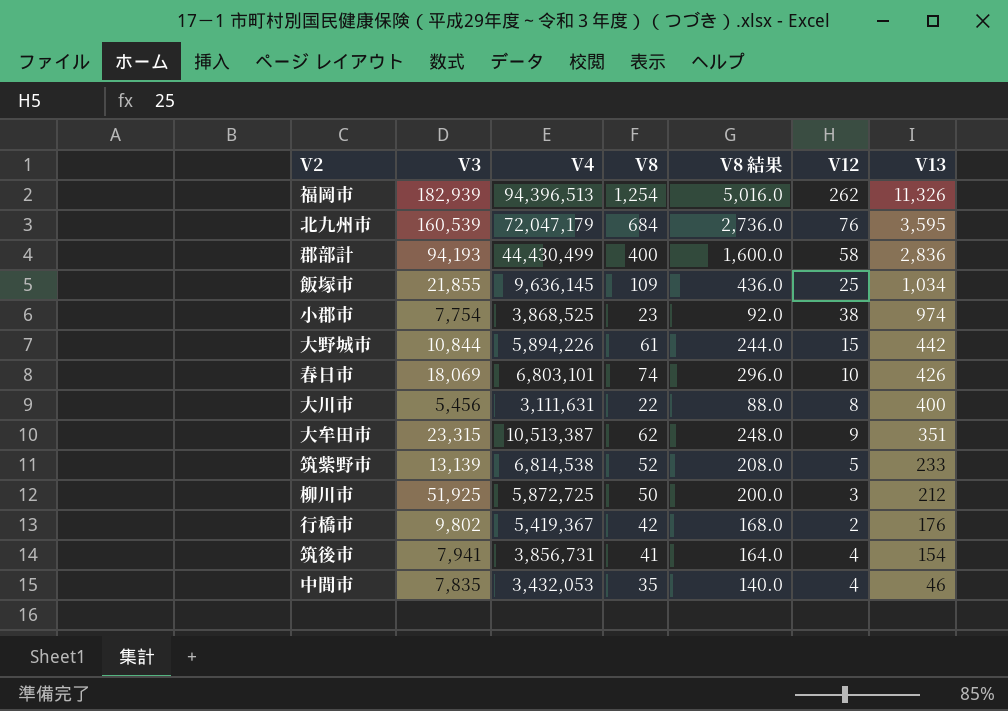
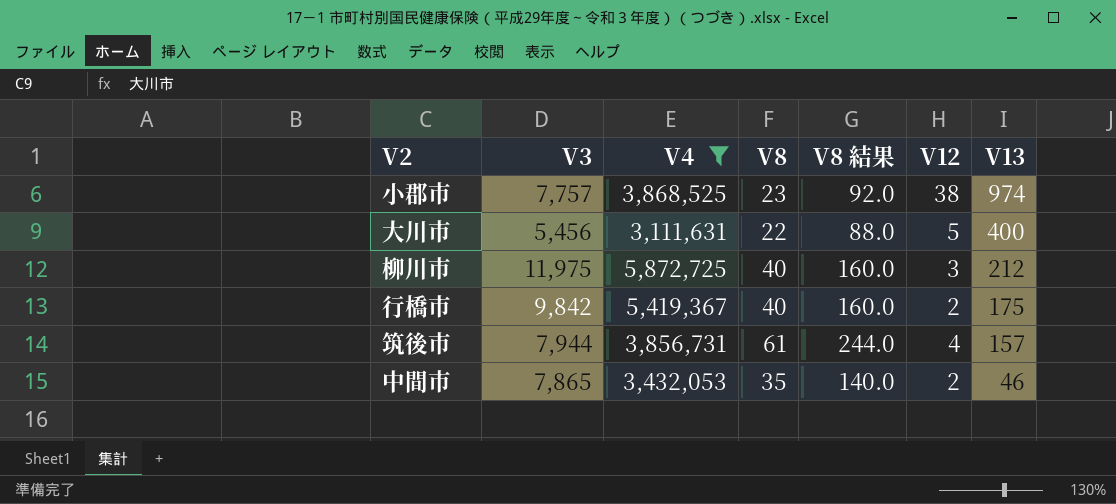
filter: none -> V4 <= 5,872,725
小郡市 | V3: 7,754 -> 7,757
大川市 | V12: 8 -> 5
柳川市 | V3: 51,925 -> 11,975
柳川市 | V8: 50 -> 40
柳川市 | V8 結果: 200.0 -> 160.0
行橋市 | V3: 9,802 -> 9,842
行橋市 | V8: 42 -> 40
行橋市 | V8 結果: 168.0 -> 160.0
行橋市 | V13: 176 -> 175
筑後市 | V3: 7,941 -> 7,944
筑後市 | V8: 41 -> 61
筑後市 | V8 結果: 164.0 -> 244.0
筑後市 | V13: 154 -> 157
中間市 | V3: 7,835 -> 7,865
中間市 | V12: 4 -> 2

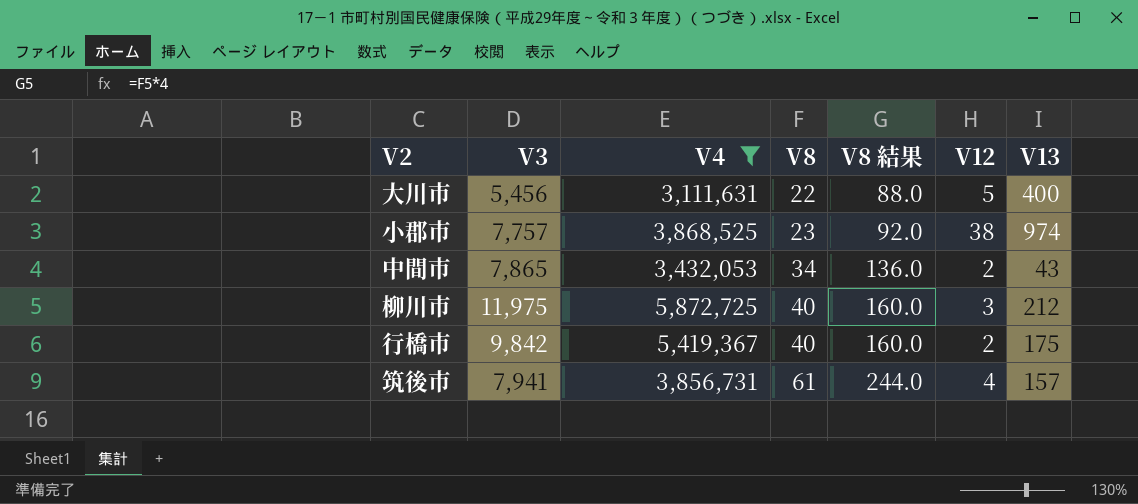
row order: V13 descending -> V8 ascending
中間市 | V8: 35 -> 34
中間市 | V8 結果: 140.0 -> 136.0
中間市 | V13: 46 -> 43
筑後市 | V3: 7,944 -> 7,941

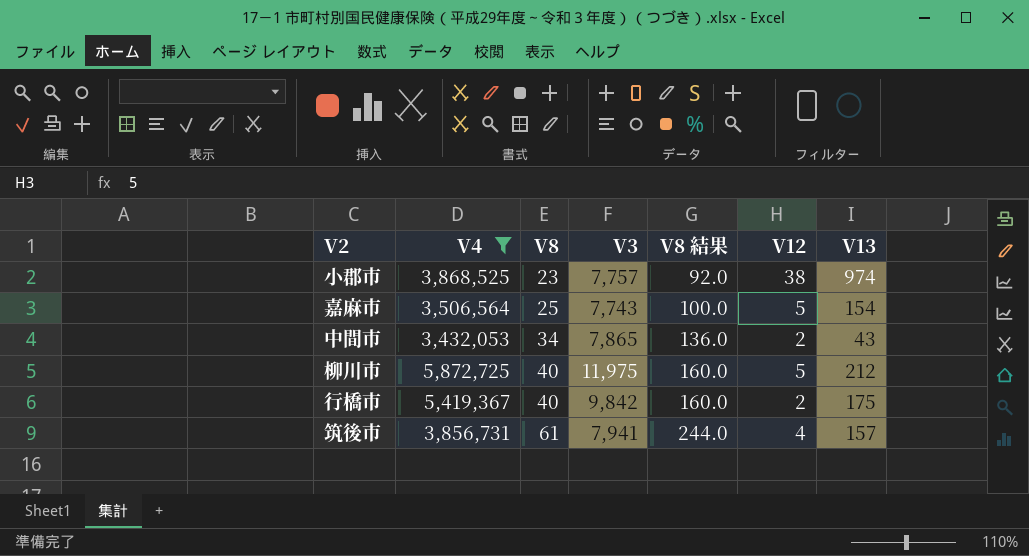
column V3 | position: 2 -> 4
row 大川市: 5,456 | 3,111,631 | 22 | 88.0 | 5 | 400 -> none
row 嘉麻市: none -> 3,506,564 | 25 | 7,743 | 100.0 | 5 | 154
柳川市 | V12: 3 -> 5

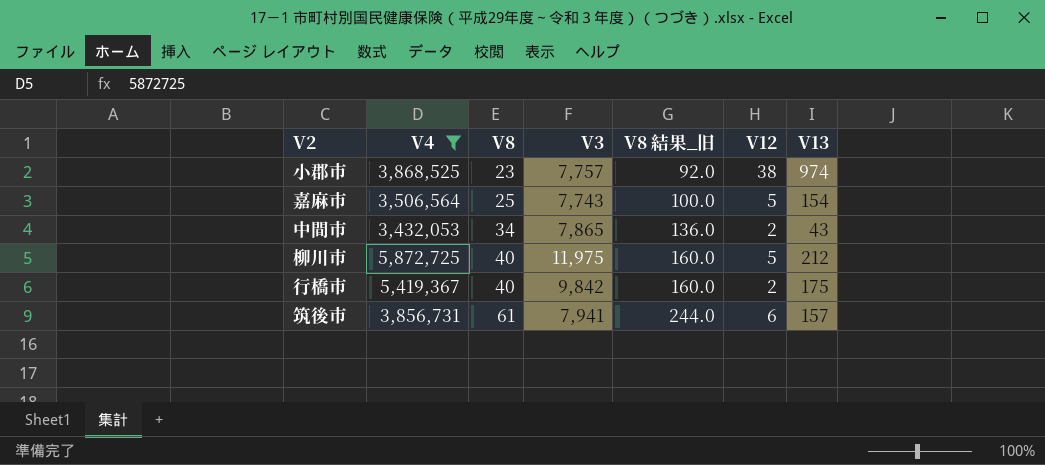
column name: V8 結果 -> V8 結果_旧
筑後市 | V12: 4 -> 6

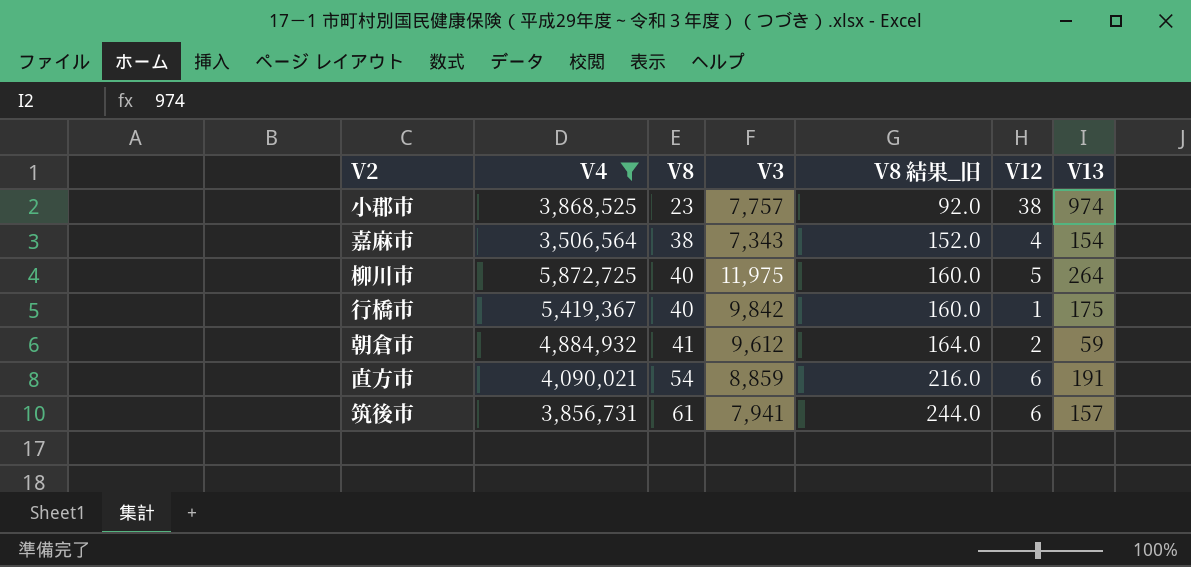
row 中間市: 3,432,053 | 34 | 7,865 | 136.0 | 2 | 43 -> none
嘉麻市 | V8: 25 -> 38
嘉麻市 | V3: 7,743 -> 7,343
嘉麻市 | V8 結果_旧: 100.0 -> 152.0
嘉麻市 | V12: 5 -> 4
柳川市 | V13: 212 -> 264
行橋市 | V12: 2 -> 1
row 朝倉市: none -> 4,884,932 | 41 | 9,612 | 164.0 | 2 | 59
row 直方市: none -> 4,090,021 | 54 | 8,859 | 216.0 | 6 | 191

